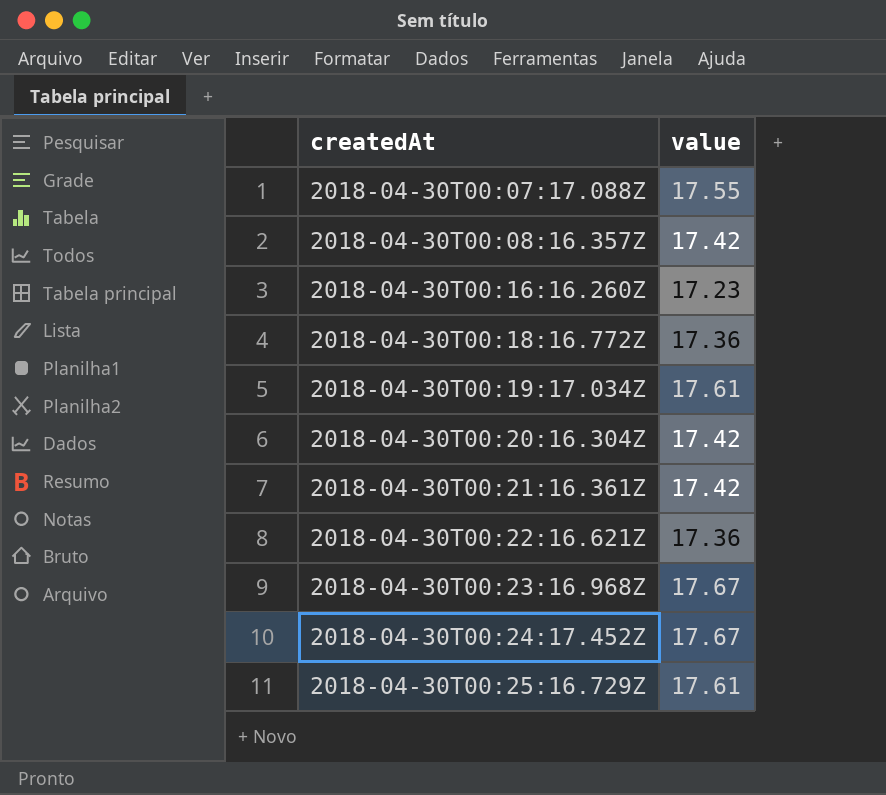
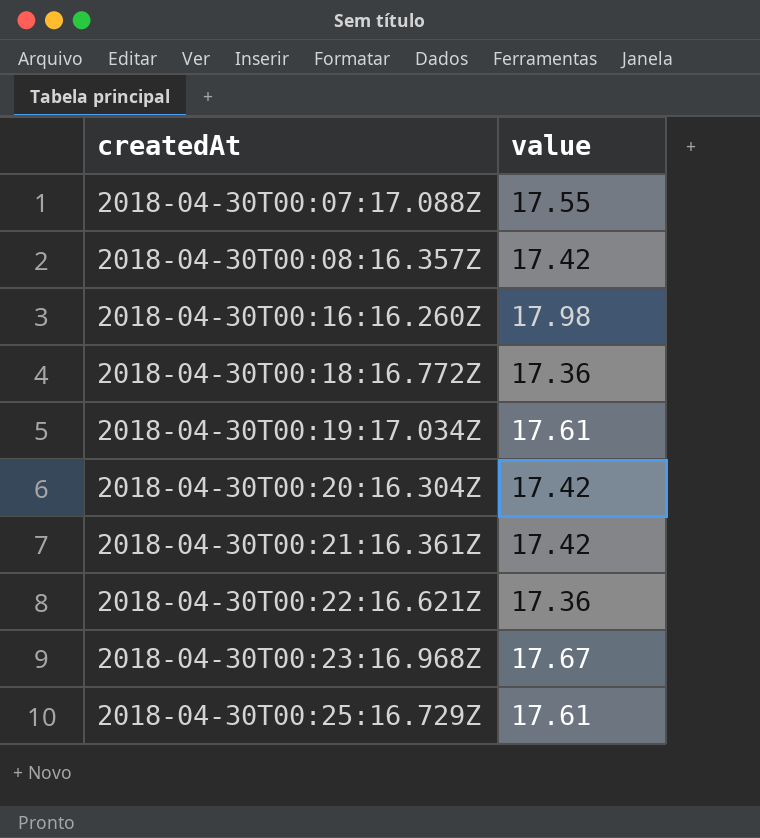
row 2018-04-30T00:24:17.452Z: 17.67 -> none
2018-04-30T00:16:16.260Z | value: 17.23 -> 17.98

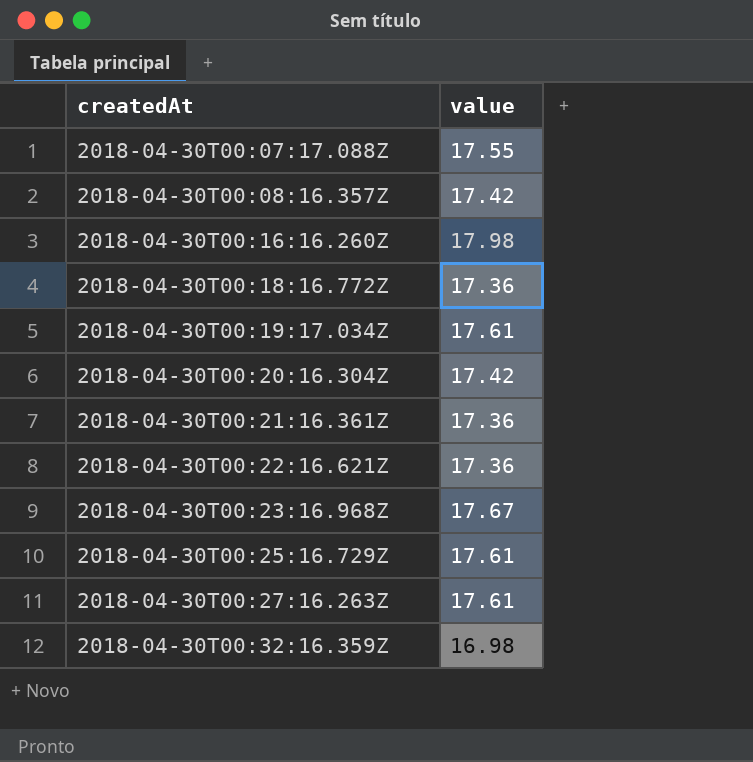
2018-04-30T00:21:16.361Z | value: 17.42 -> 17.36
row 2018-04-30T00:27:16.263Z: none -> 17.61
row 2018-04-30T00:32:16.359Z: none -> 16.98

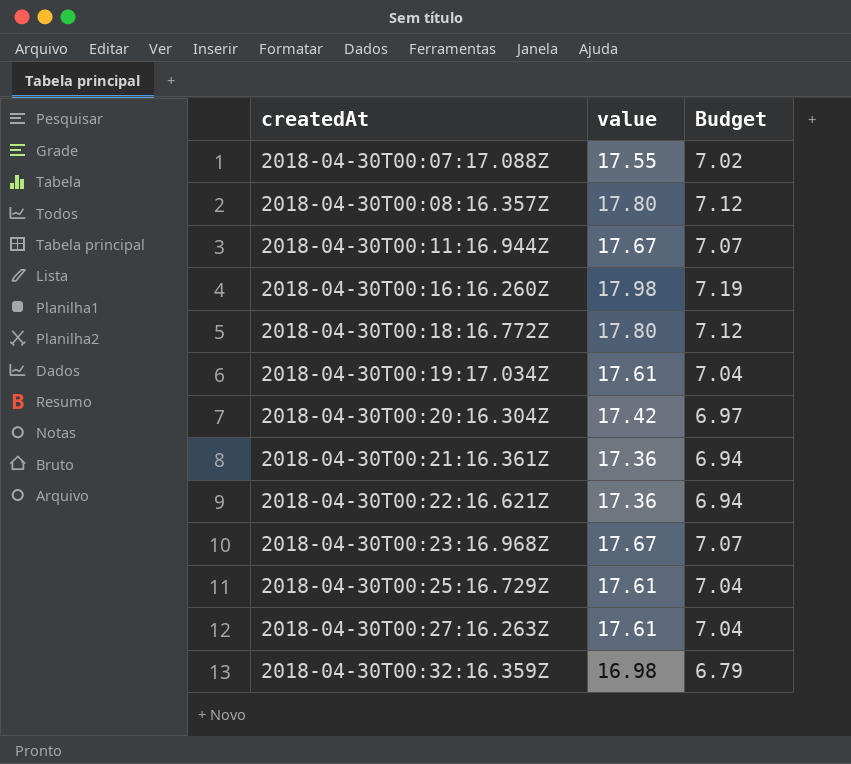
column Budget | formula: none -> [value] * 0.4
2018-04-30T00:08:16.357Z | value: 17.42 -> 17.80
row 2018-04-30T00:11:16.944Z: none -> 17.67 | 7.07
2018-04-30T00:18:16.772Z | value: 17.36 -> 17.80

